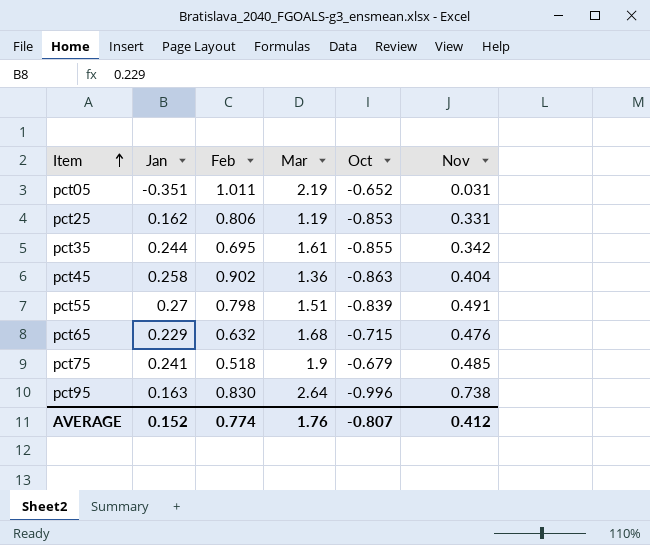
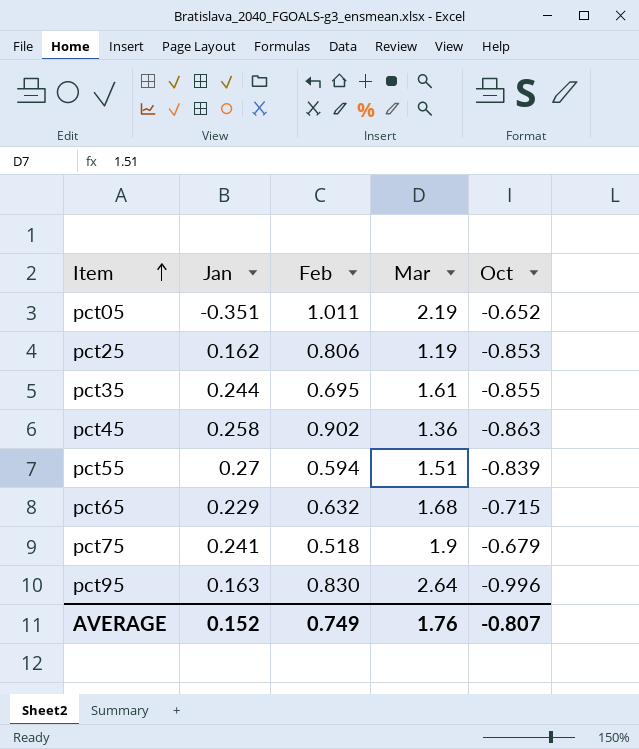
column Nov | position: 6 -> none
pct55 | Feb: 0.798 -> 0.594
AVERAGE | Feb: 0.774 -> 0.749

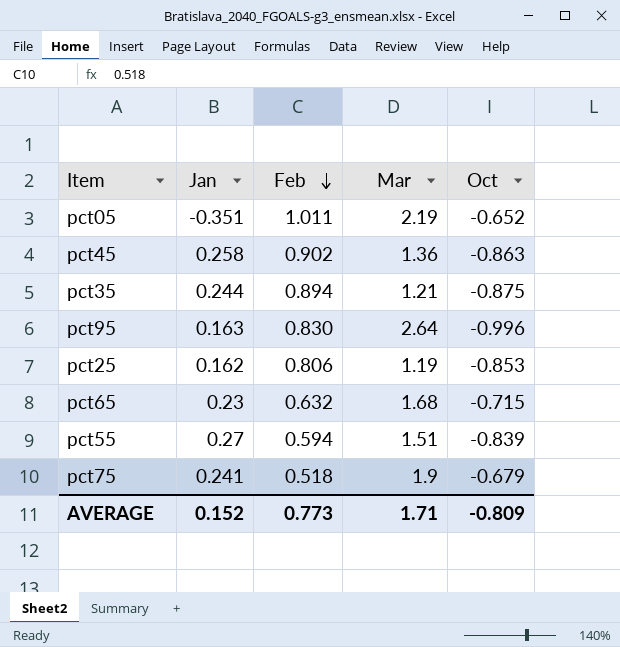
row order: Item ascending -> Feb descending
pct35 | Feb: 0.695 -> 0.894
pct35 | Mar: 1.61 -> 1.21
pct35 | Oct: -0.855 -> -0.875
pct65 | Jan: 0.229 -> 0.23
AVERAGE | Feb: 0.749 -> 0.773
AVERAGE | Mar: 1.76 -> 1.71
AVERAGE | Oct: -0.807 -> -0.809

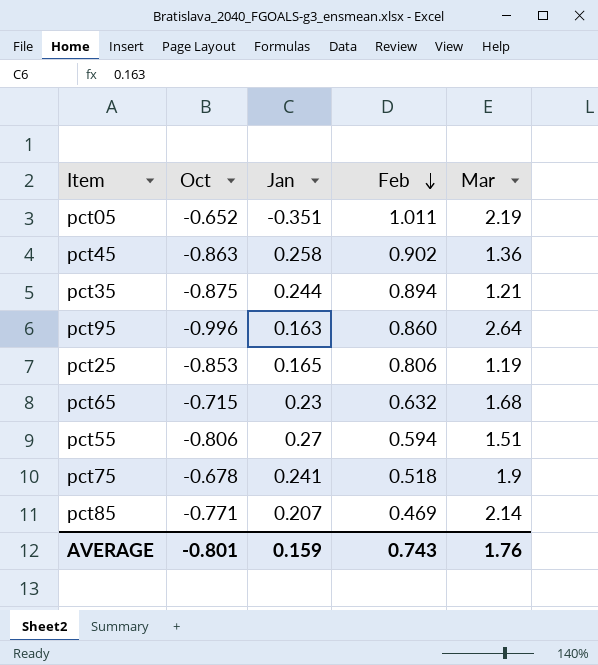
column Oct | position: 5 -> 2
pct95 | Feb: 0.830 -> 0.860
pct25 | Jan: 0.162 -> 0.165
pct55 | Oct: -0.839 -> -0.806
pct75 | Oct: -0.679 -> -0.678
row pct85: none -> -0.771 | 0.207 | 0.469 | 2.14
AVERAGE | Oct: -0.809 -> -0.801
AVERAGE | Jan: 0.152 -> 0.159
AVERAGE | Feb: 0.773 -> 0.743
AVERAGE | Mar: 1.71 -> 1.76

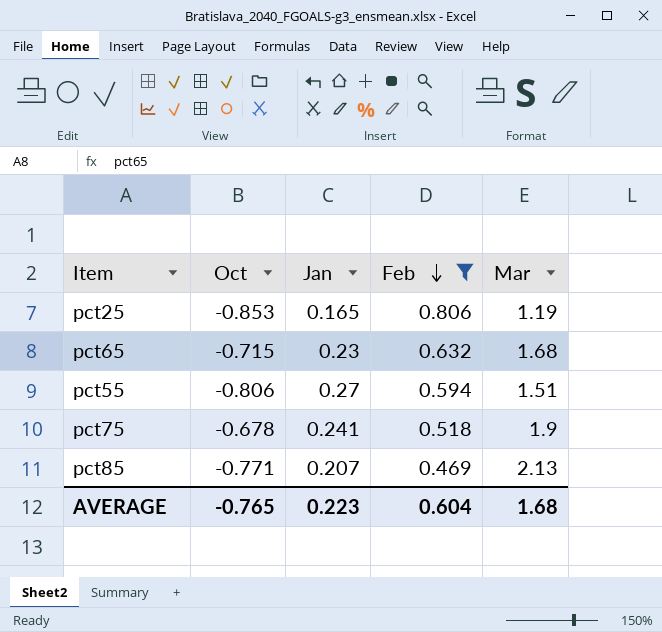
filter: none -> Feb <= 0.806
pct85 | Mar: 2.14 -> 2.13
AVERAGE | Oct: -0.801 -> -0.765
AVERAGE | Jan: 0.159 -> 0.223
AVERAGE | Feb: 0.743 -> 0.604
AVERAGE | Mar: 1.76 -> 1.68

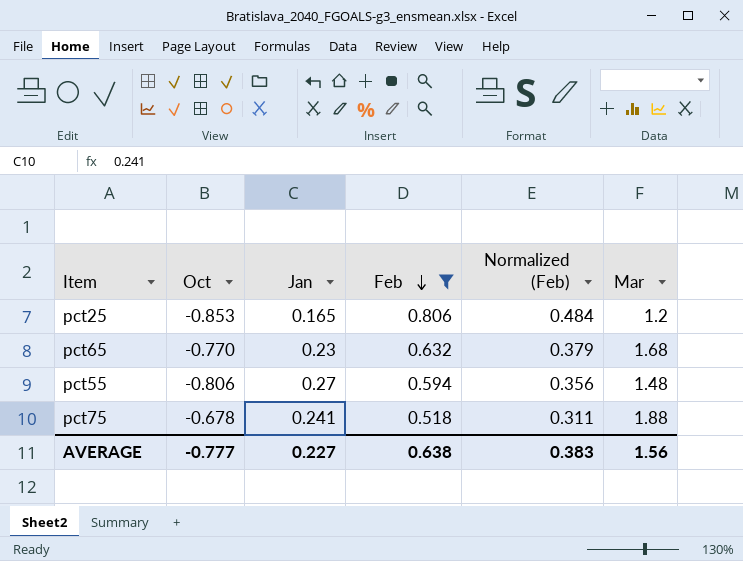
column Normalized (Feb) | formula: none -> [Feb] * 0.6
row pct85: -0.771 | 0.207 | 0.469 | 2.13 -> none
pct25 | Mar: 1.19 -> 1.2
pct65 | Oct: -0.715 -> -0.770
pct55 | Mar: 1.51 -> 1.48
pct75 | Mar: 1.9 -> 1.88
AVERAGE | Oct: -0.765 -> -0.777
AVERAGE | Jan: 0.223 -> 0.227
AVERAGE | Feb: 0.604 -> 0.638
AVERAGE | Mar: 1.68 -> 1.56

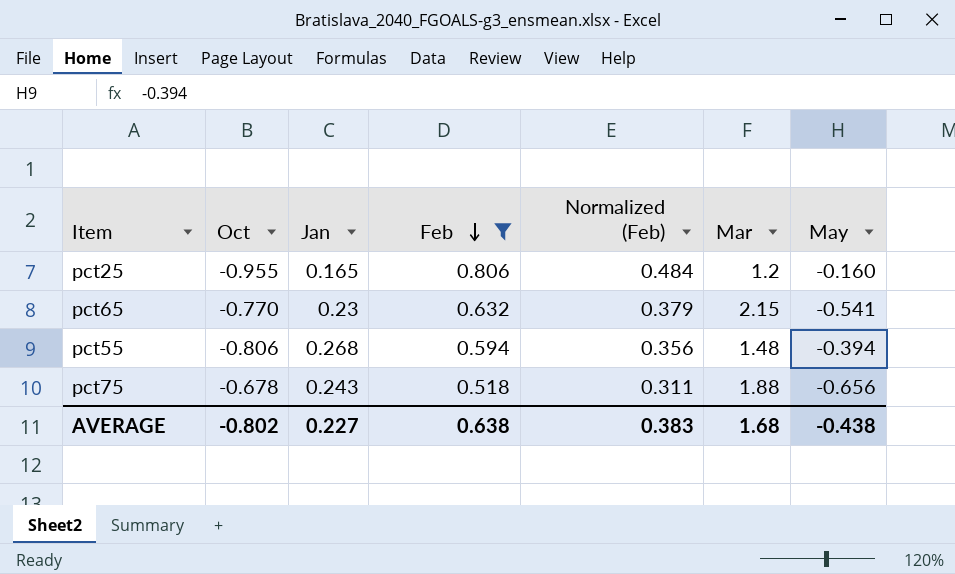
column May | position: none -> 7
pct25 | Oct: -0.853 -> -0.955
pct65 | Mar: 1.68 -> 2.15
pct55 | Jan: 0.27 -> 0.268
pct75 | Jan: 0.241 -> 0.243
AVERAGE | Oct: -0.777 -> -0.802
AVERAGE | Mar: 1.56 -> 1.68

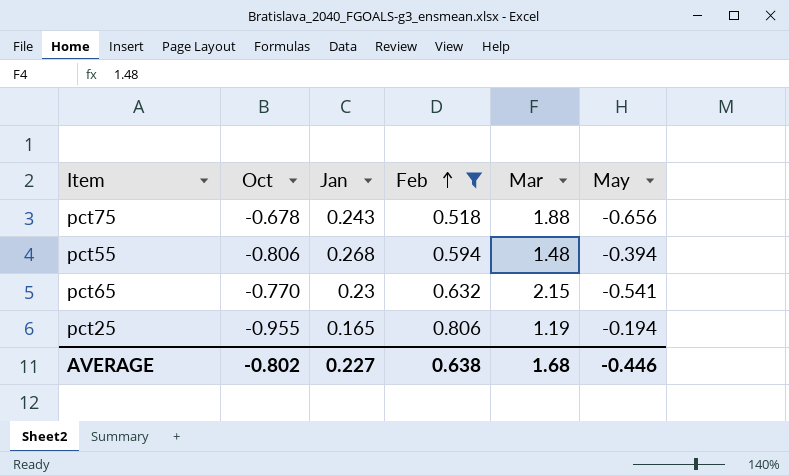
row order: Feb descending -> Feb ascending
column Normalized (Feb) | formula: [Feb] * 0.6 -> none
pct25 | Mar: 1.2 -> 1.19
pct25 | May: -0.160 -> -0.194
AVERAGE | May: -0.438 -> -0.446

